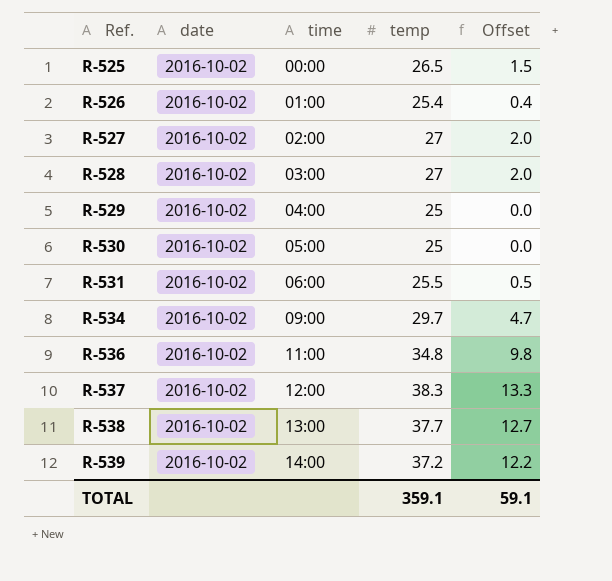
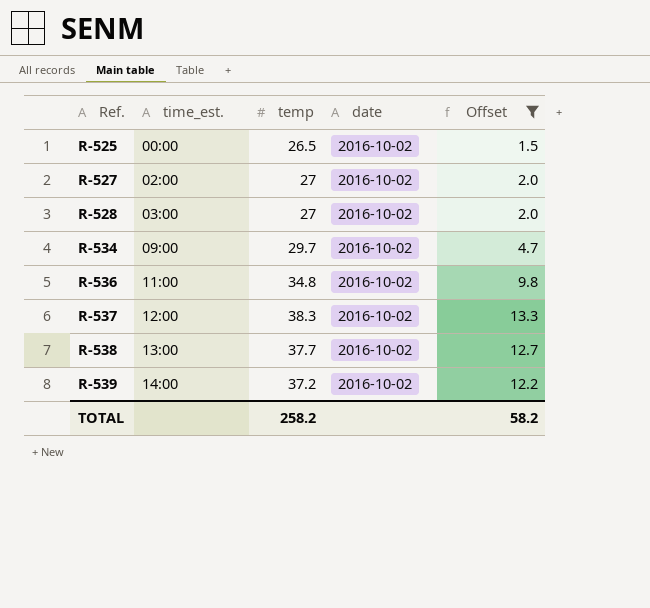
filter: none -> Offset >= 1.5
column name: time -> time_est.
column date | position: 2 -> 4
TOTAL | temp: 359.1 -> 258.2
TOTAL | Offset: 59.1 -> 58.2

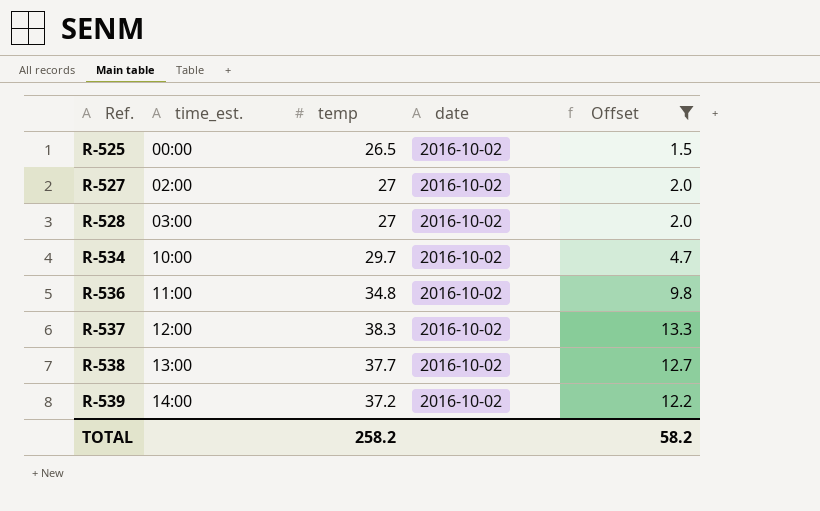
R-534 | time_est.: 09:00 -> 10:00

